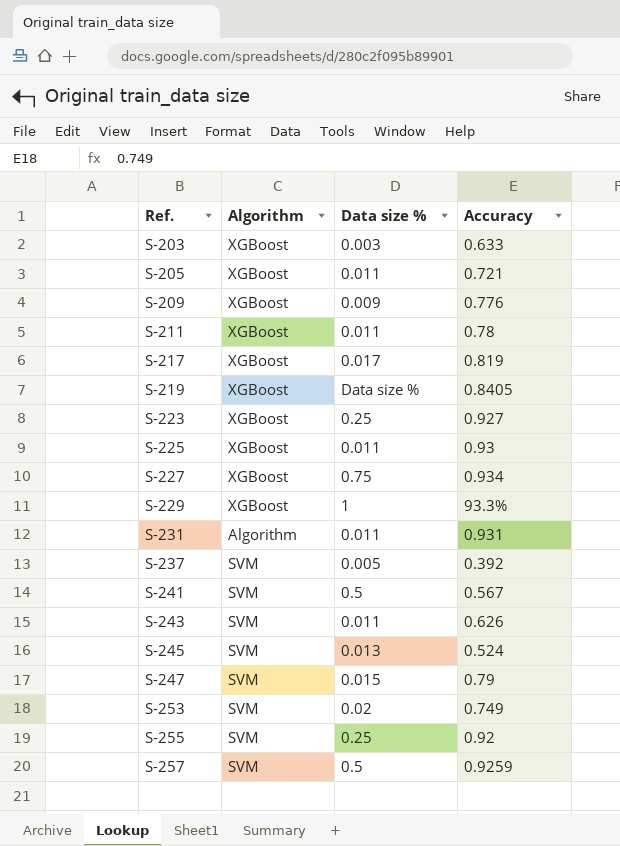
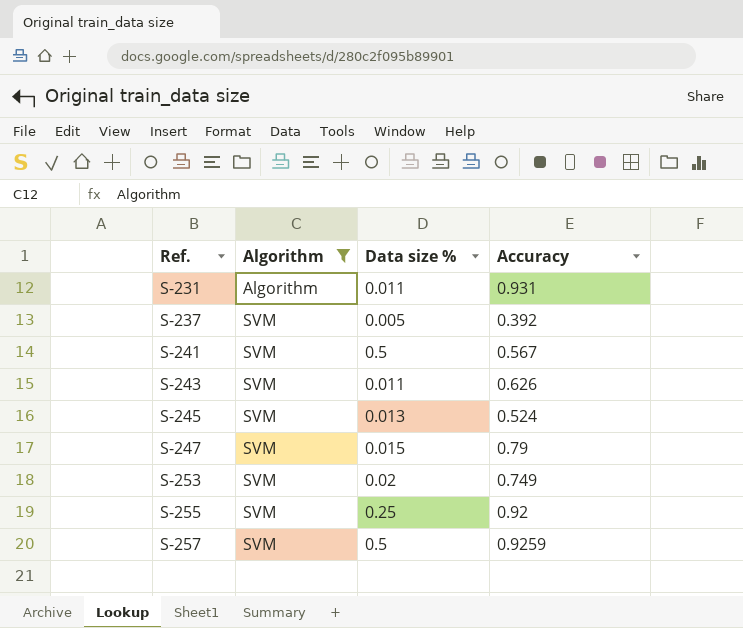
filter: none -> Algorithm != XGBoost

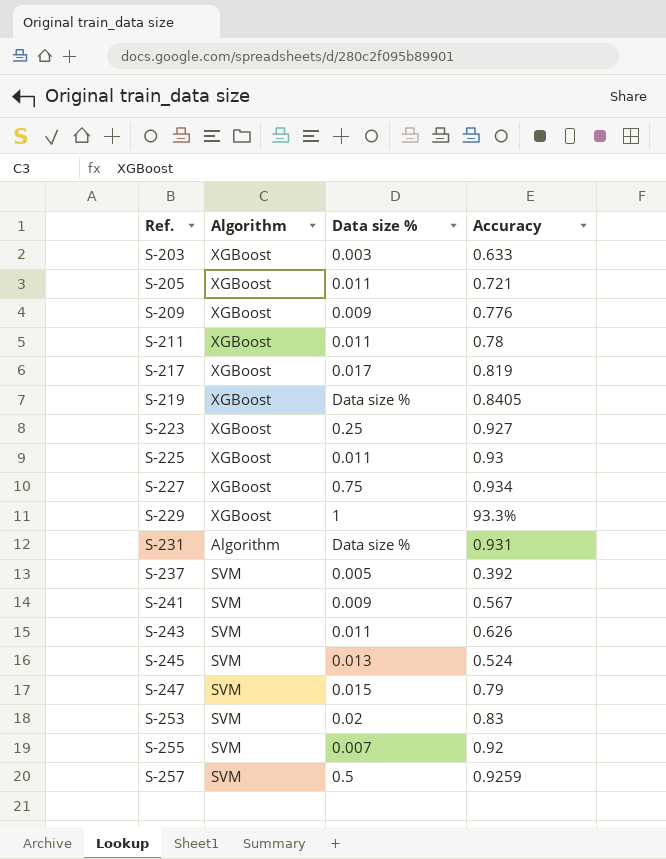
filter: Algorithm != XGBoost -> none
S-231 | Data size %: 0.011 -> Data size %
S-241 | Data size %: 0.5 -> 0.009
S-253 | Accuracy: 0.749 -> 0.83
S-255 | Data size %: 0.25 -> 0.007

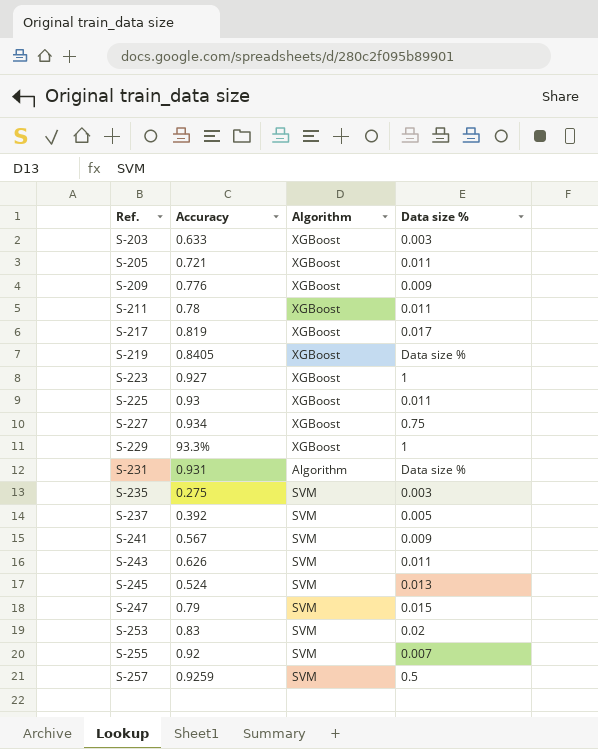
column Accuracy | position: 4 -> 2
S-223 | Data size %: 0.25 -> 1
row S-235: none -> 0.275 | SVM | 0.003

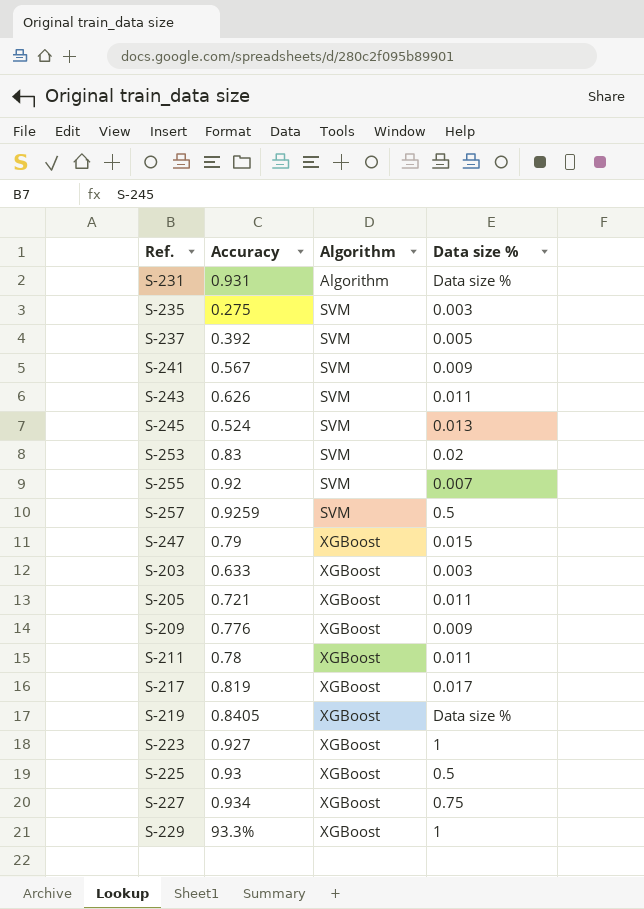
row order: Ref. ascending -> Algorithm ascending
S-247 | Algorithm: SVM -> XGBoost
S-225 | Data size %: 0.011 -> 0.5

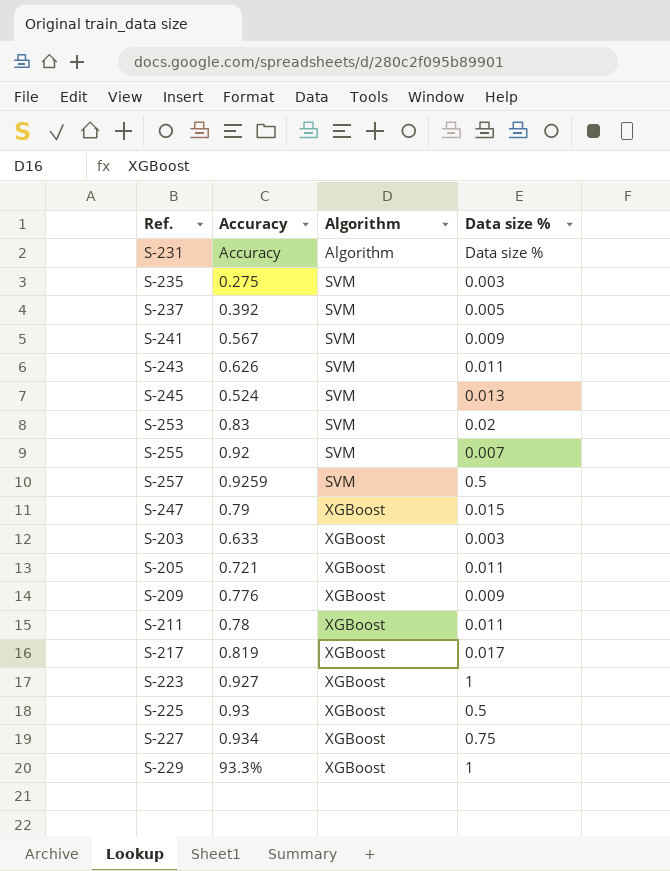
row S-219: 0.8405 | XGBoost | Data size % -> none
S-231 | Accuracy: 0.931 -> Accuracy

